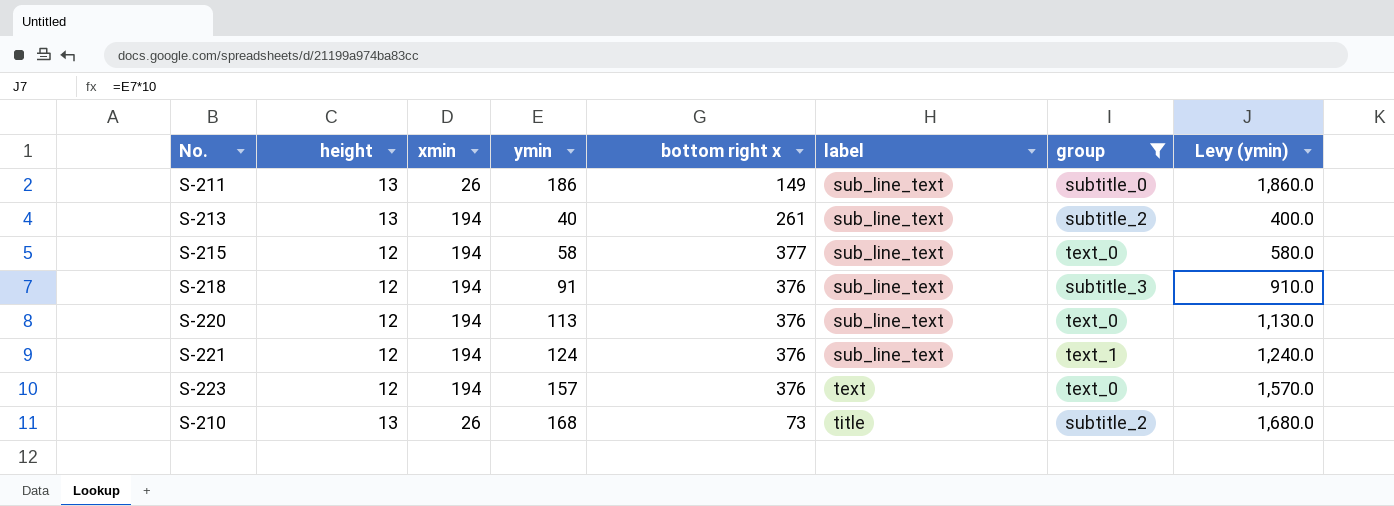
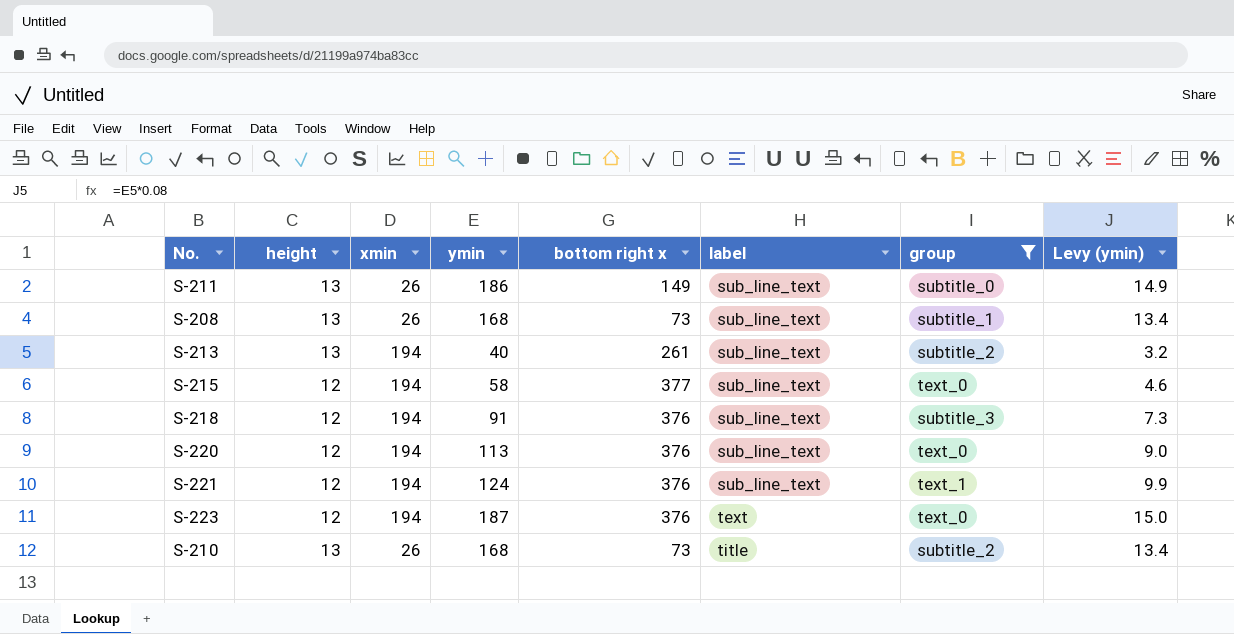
column Levy (ymin) | formula: [ymin] * 10 -> [ymin] * 0.08
row S-208: none -> 13 | 26 | 168 | 73 | sub_line_text | subtitle_1 | 13.4
S-223 | ymin: 157 -> 187

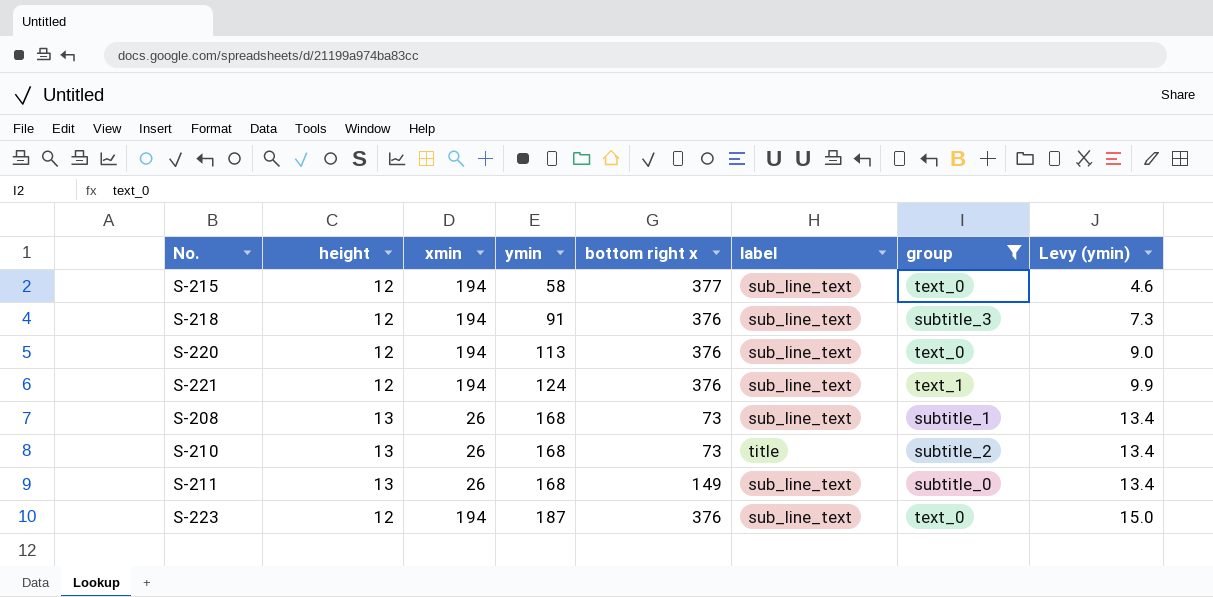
row order: label ascending -> ymin ascending
row S-213: 13 | 194 | 40 | 261 | sub_line_text | subtitle_2 | 3.2 -> none
S-211 | ymin: 186 -> 168
S-211 | Levy (ymin): 14.9 -> 13.4
S-223 | label: text -> sub_line_text

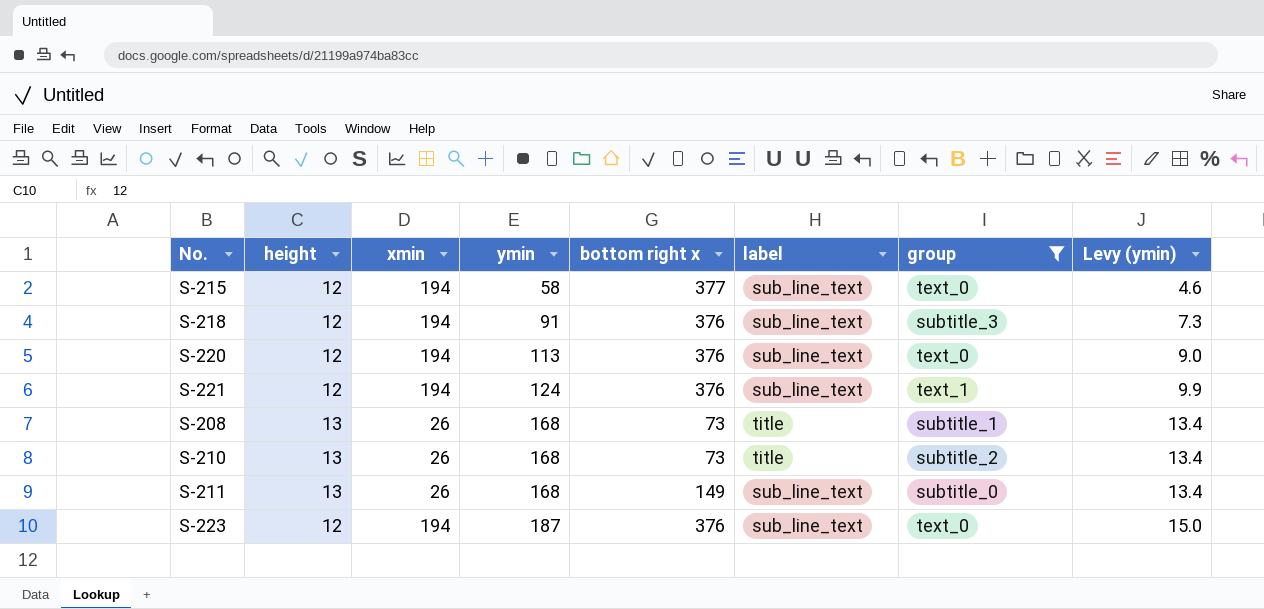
S-208 | label: sub_line_text -> title

